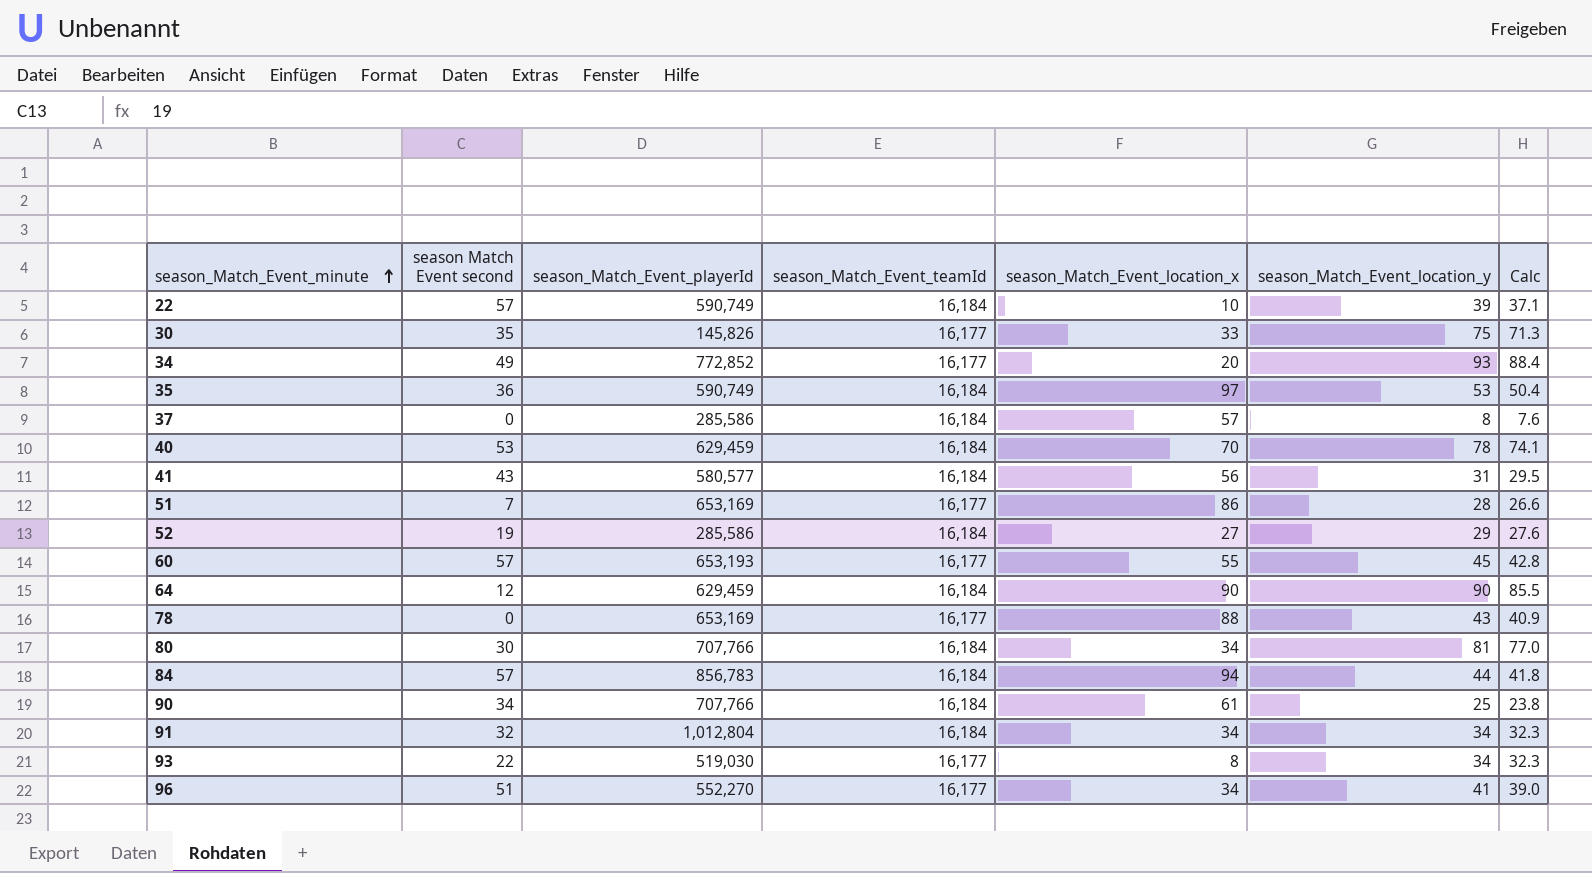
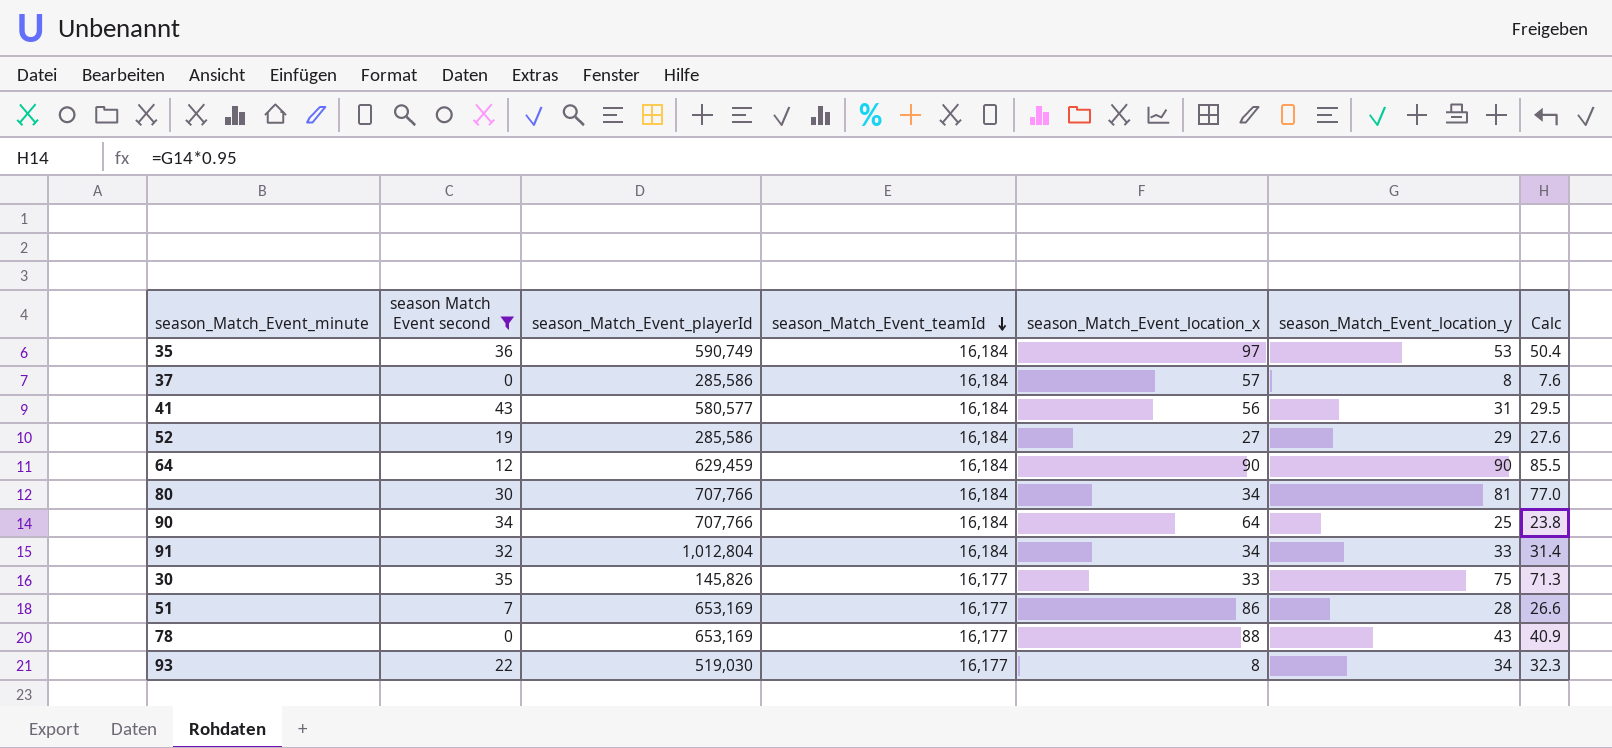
filter: none -> season Match Event second <= 43
row order: season_Match_Event_minute ascending -> season_Match_Event_teamId descending
90 | season_Match_Event_location_x: 61 -> 64
91 | season_Match_Event_location_y: 34 -> 33
91 | Calc: 32.3 -> 31.4

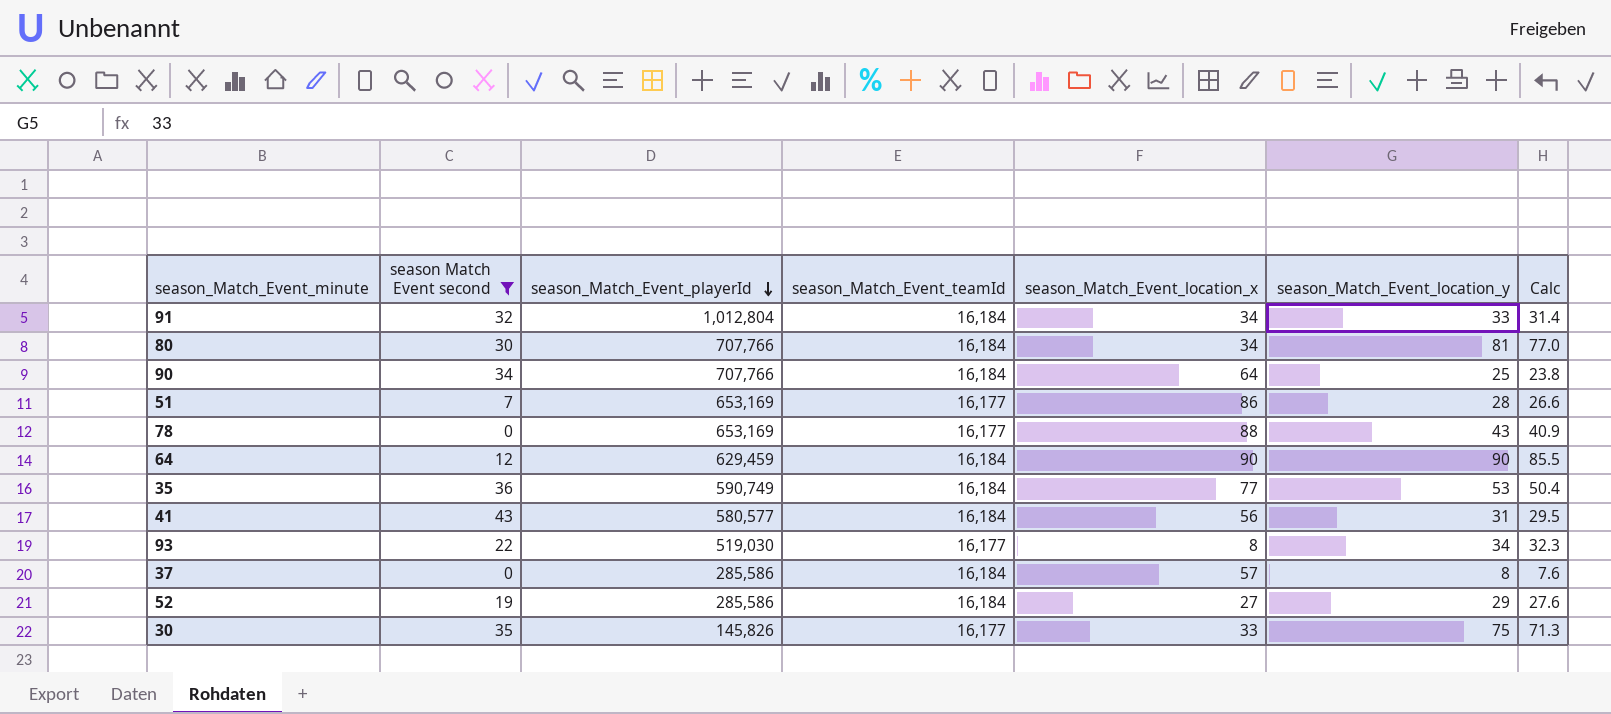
row order: season_Match_Event_teamId descending -> season_Match_Event_playerId descending
35 | season_Match_Event_location_x: 97 -> 77

